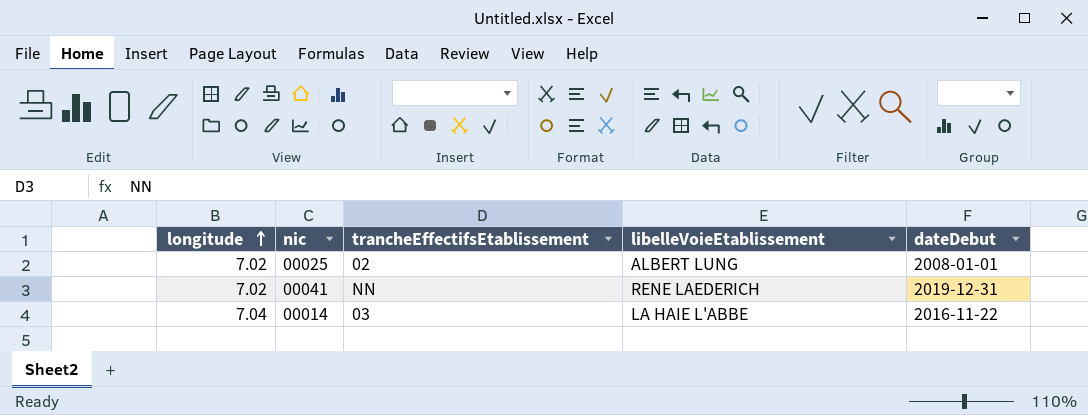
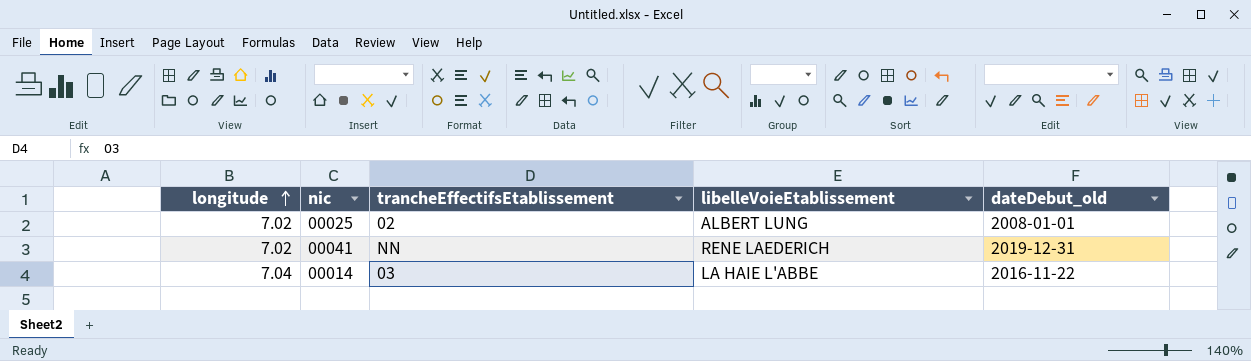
column name: dateDebut -> dateDebut_old

